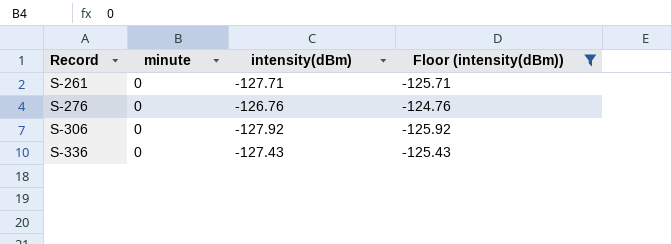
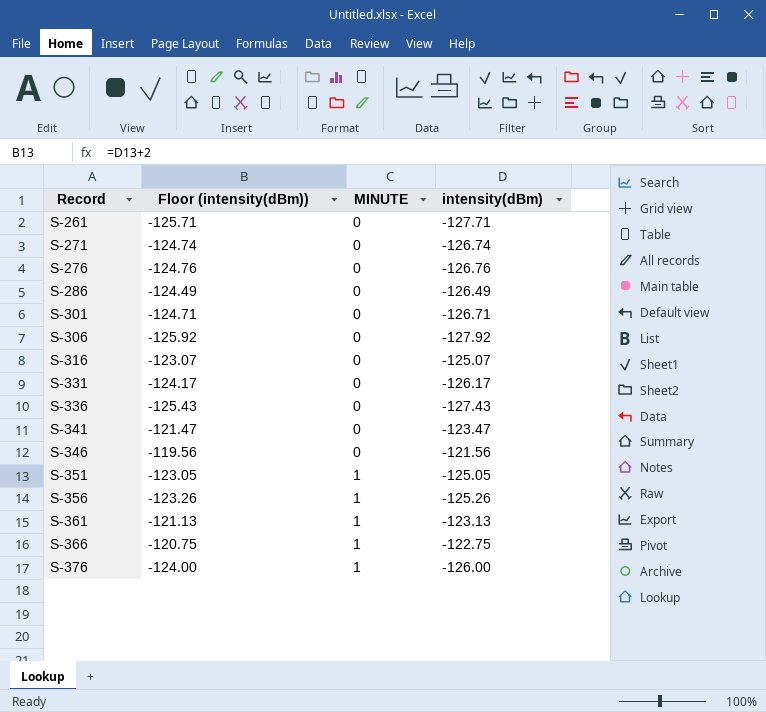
filter: Floor (intensity(dBm)) <= -124.76 -> none
column Floor (intensity(dBm)) | position: 4 -> 2
column name: minute -> MINUTE

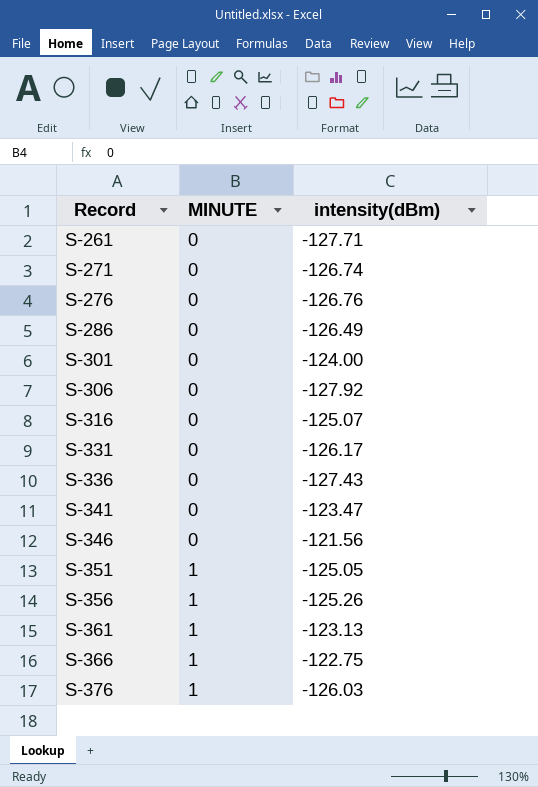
column Floor (intensity(dBm)) | formula: [intensity(dBm)] + 2 -> none
S-301 | intensity(dBm): -126.71 -> -124.00
S-376 | intensity(dBm): -126.00 -> -126.03

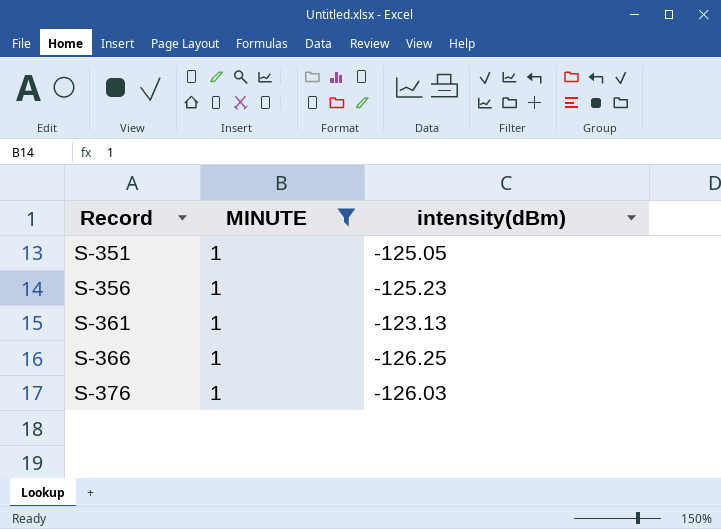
filter: none -> MINUTE = 1
S-356 | intensity(dBm): -125.26 -> -125.23
S-366 | intensity(dBm): -122.75 -> -126.25

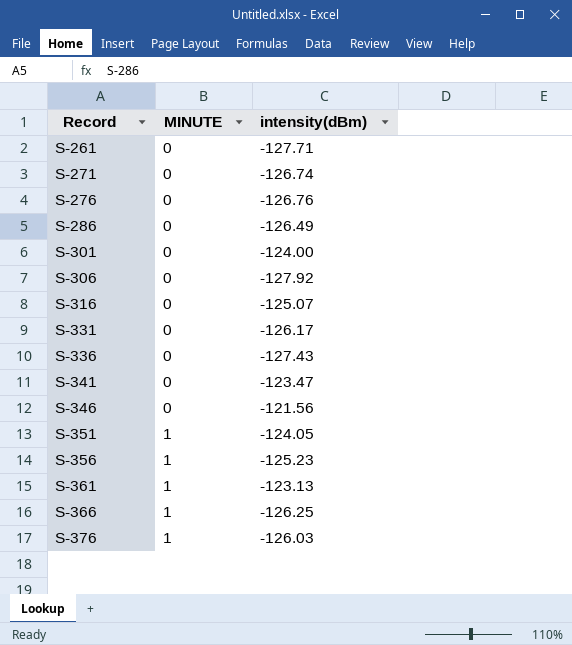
filter: MINUTE = 1 -> none
S-351 | intensity(dBm): -125.05 -> -124.05

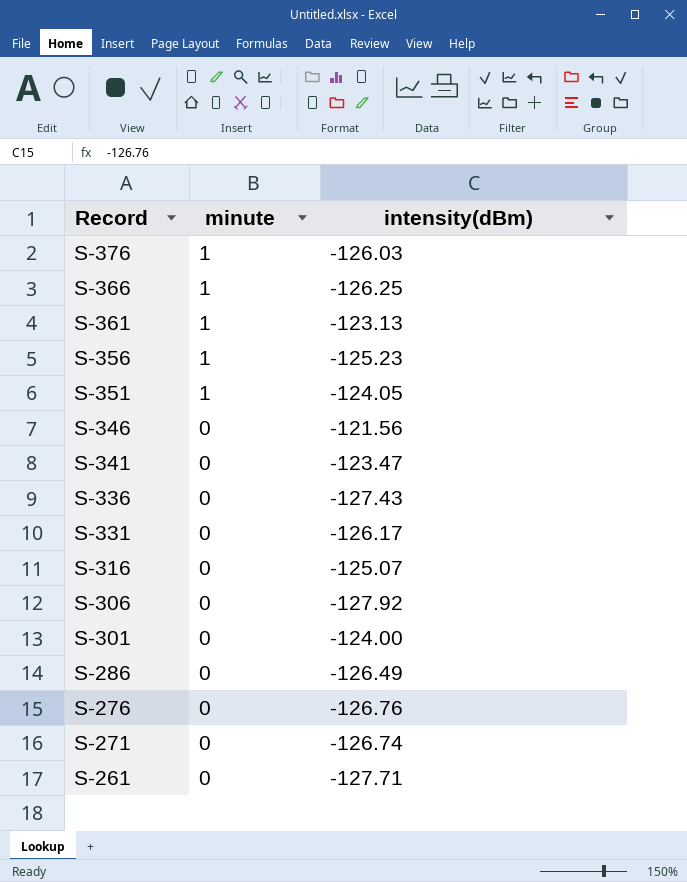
row order: Record ascending -> Record descending
column name: MINUTE -> minute

